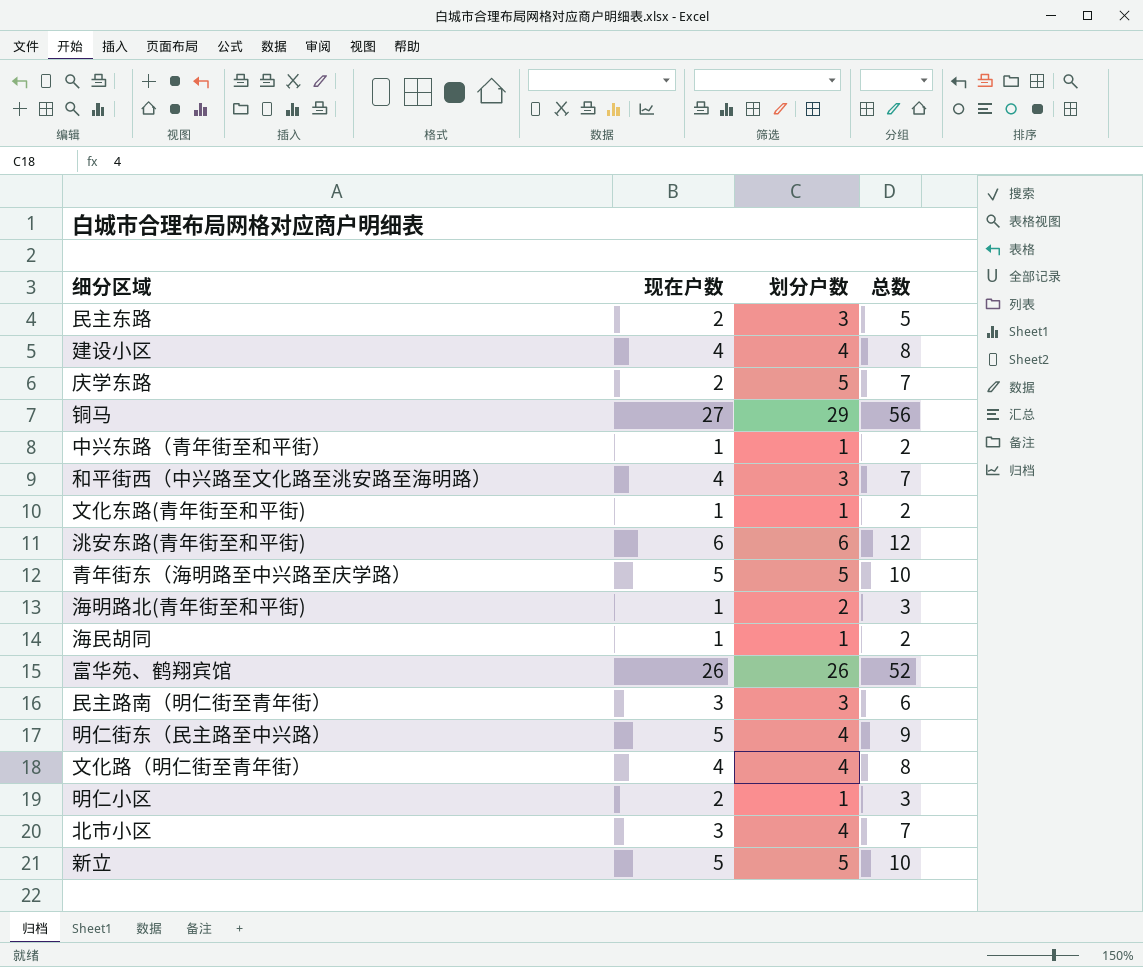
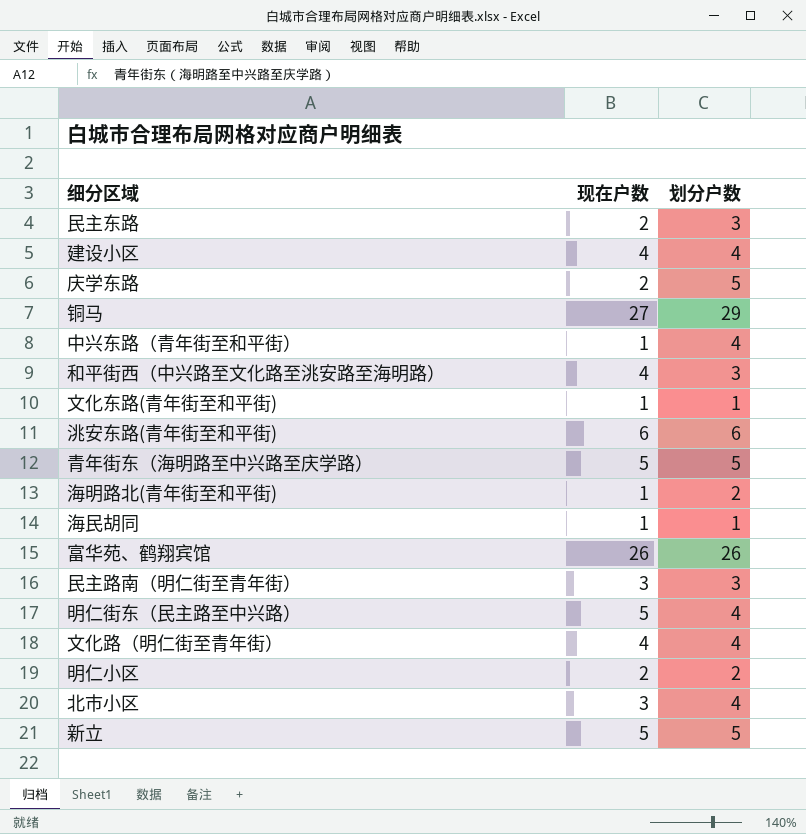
column 总数 | formula: [现在户数] + [划分户数] -> none
中兴东路（青年街至和平街） | 划分户数: 1 -> 4
明仁小区 | 划分户数: 1 -> 2

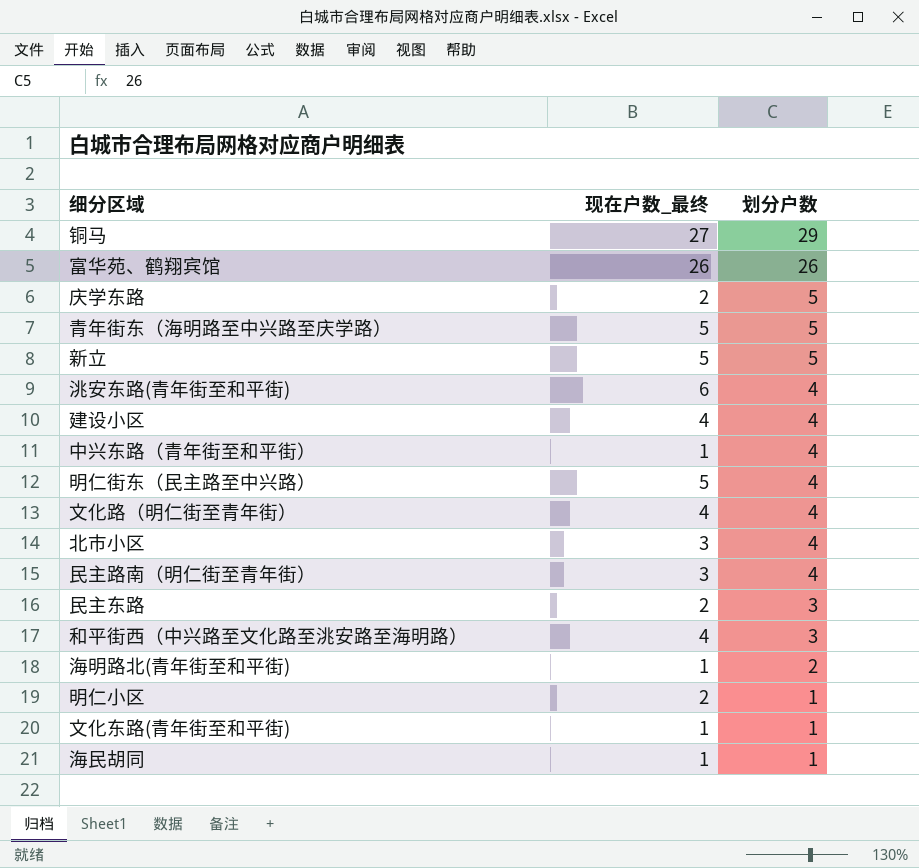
row order: none -> 划分户数 descending
column name: 现在户数 -> 现在户数_最终
洮安东路(青年街至和平街) | 划分户数: 6 -> 4
民主路南（明仁街至青年街） | 划分户数: 3 -> 4
明仁小区 | 划分户数: 2 -> 1

